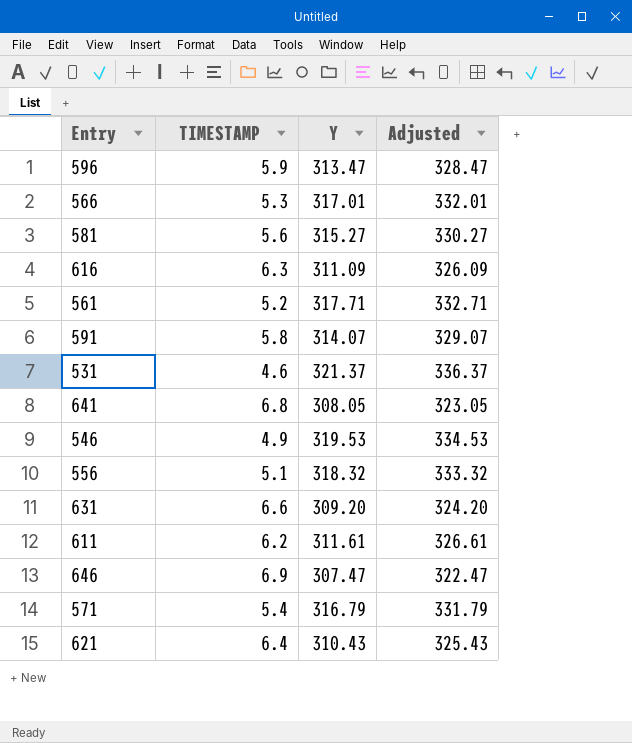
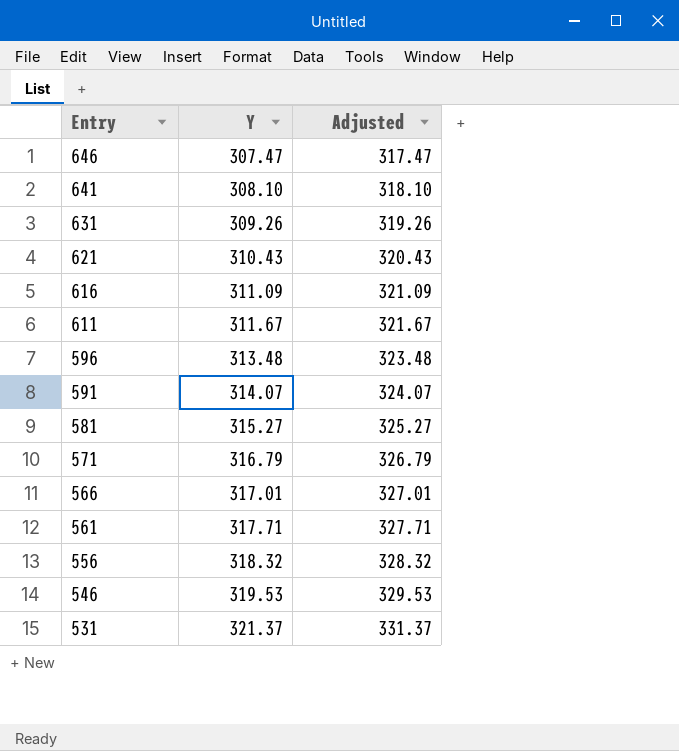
row order: none -> Entry descending
column TIMESTAMP | position: 2 -> none
column Adjusted | formula: [Y] + 15 -> [Y] + 10
641 | Y: 308.05 -> 308.10
631 | Y: 309.20 -> 309.26
611 | Y: 311.61 -> 311.67
596 | Y: 313.47 -> 313.48

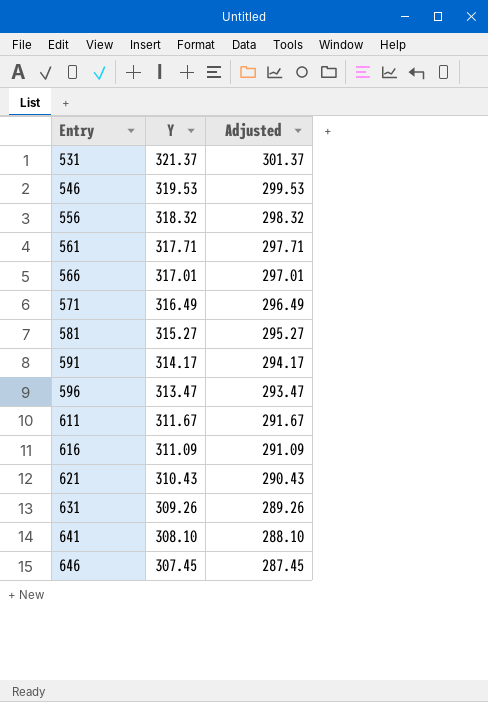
row order: Entry descending -> Entry ascending
column Adjusted | formula: [Y] + 10 -> [Y] - 20
571 | Y: 316.79 -> 316.49
591 | Y: 314.07 -> 314.17
596 | Y: 313.48 -> 313.47
646 | Y: 307.47 -> 307.45

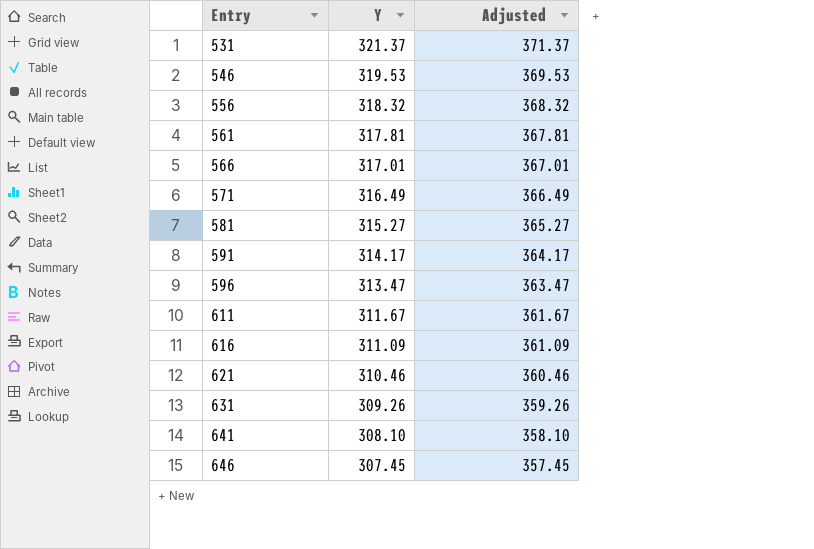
column Adjusted | formula: [Y] - 20 -> [Y] + 50
561 | Y: 317.71 -> 317.81
621 | Y: 310.43 -> 310.46

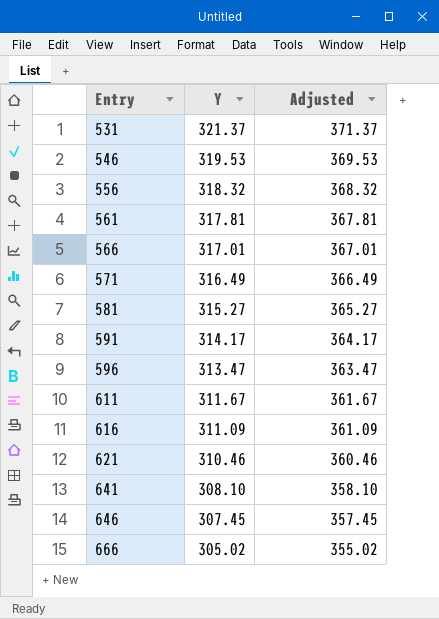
row 631: 309.26 | 359.26 -> none
row 666: none -> 305.02 | 355.02

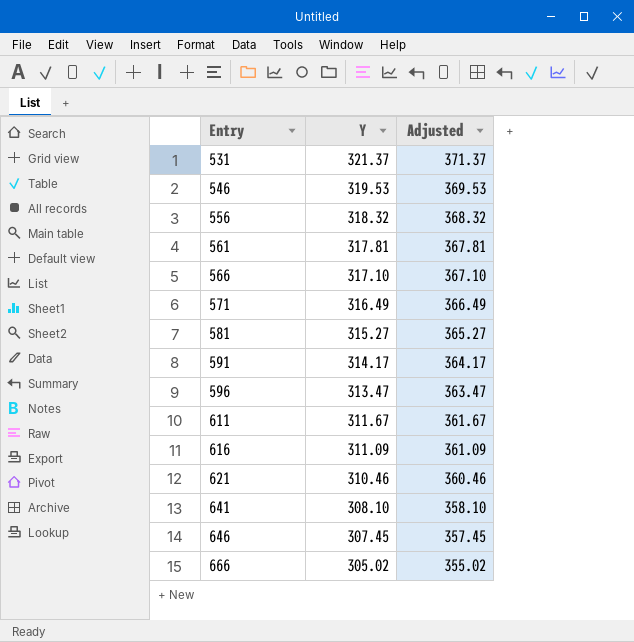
566 | Y: 317.01 -> 317.10
566 | Adjusted: 367.01 -> 367.10

